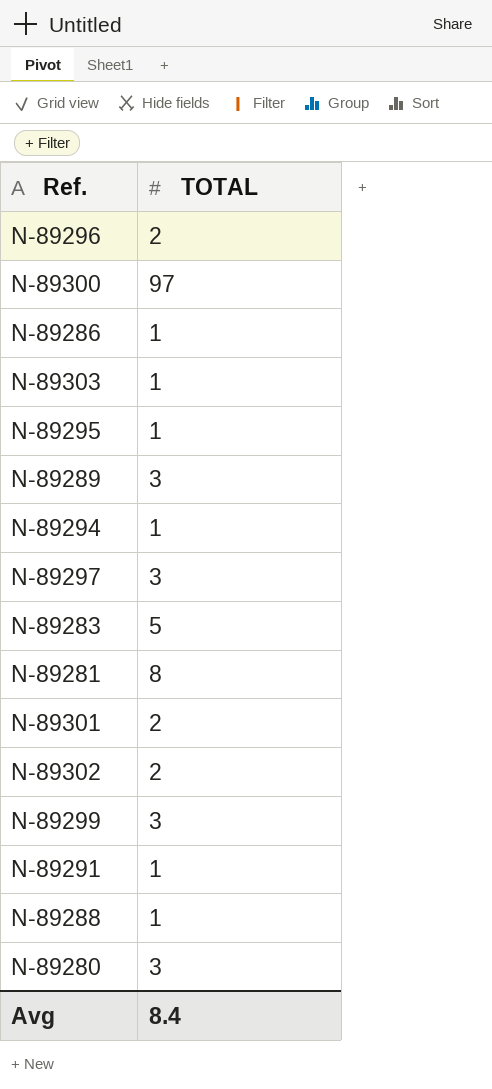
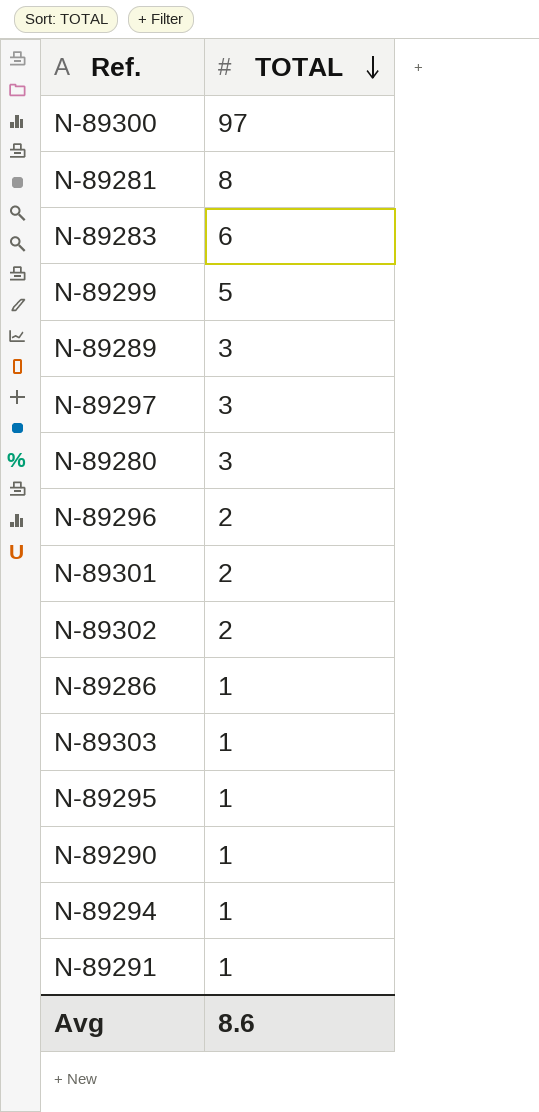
row order: none -> TOTAL descending
row N-89288: 1 -> none
N-89283 | TOTAL: 5 -> 6
N-89299 | TOTAL: 3 -> 5
row N-89290: none -> 1
Avg | TOTAL: 8.4 -> 8.6

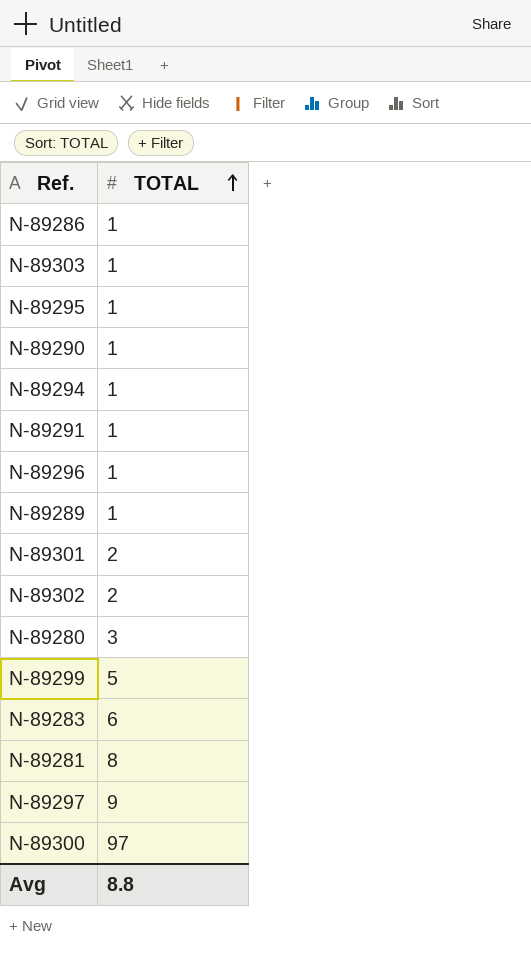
row order: TOTAL descending -> TOTAL ascending
N-89296 | TOTAL: 2 -> 1
N-89289 | TOTAL: 3 -> 1
N-89297 | TOTAL: 3 -> 9
Avg | TOTAL: 8.6 -> 8.8

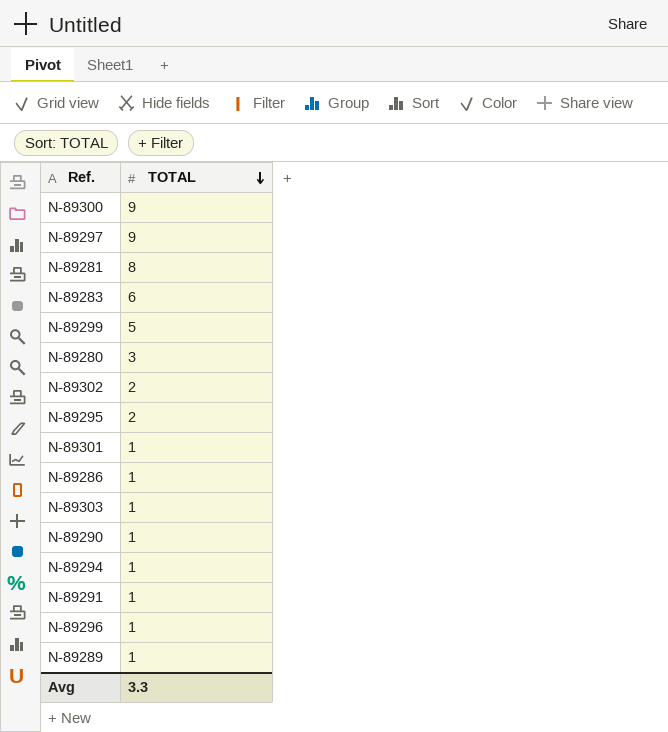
row order: TOTAL ascending -> TOTAL descending
N-89300 | TOTAL: 97 -> 9
N-89295 | TOTAL: 1 -> 2
N-89301 | TOTAL: 2 -> 1
Avg | TOTAL: 8.8 -> 3.3

